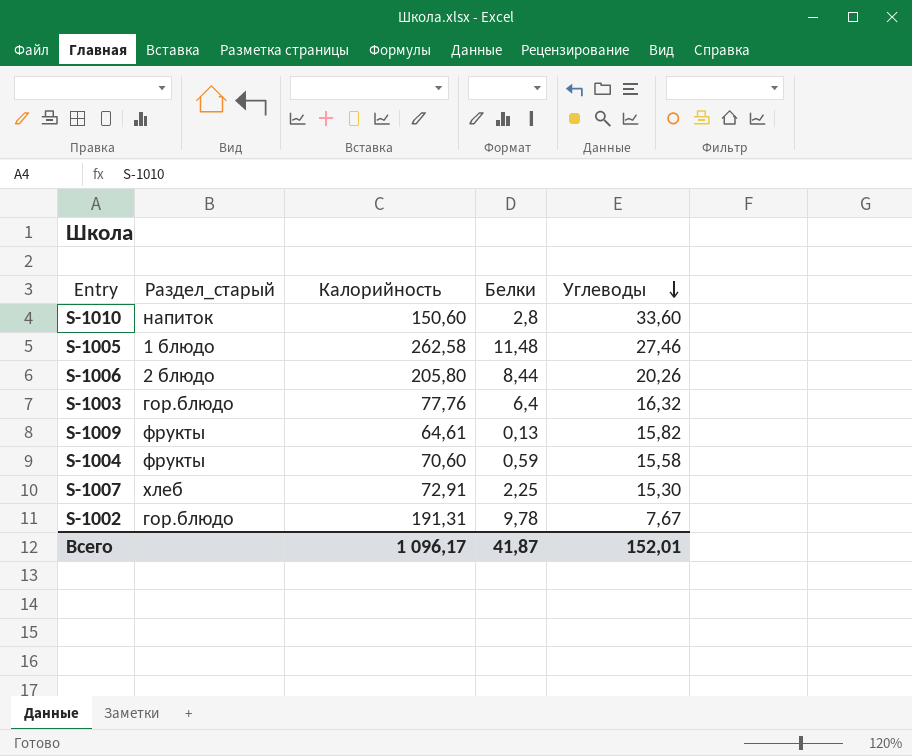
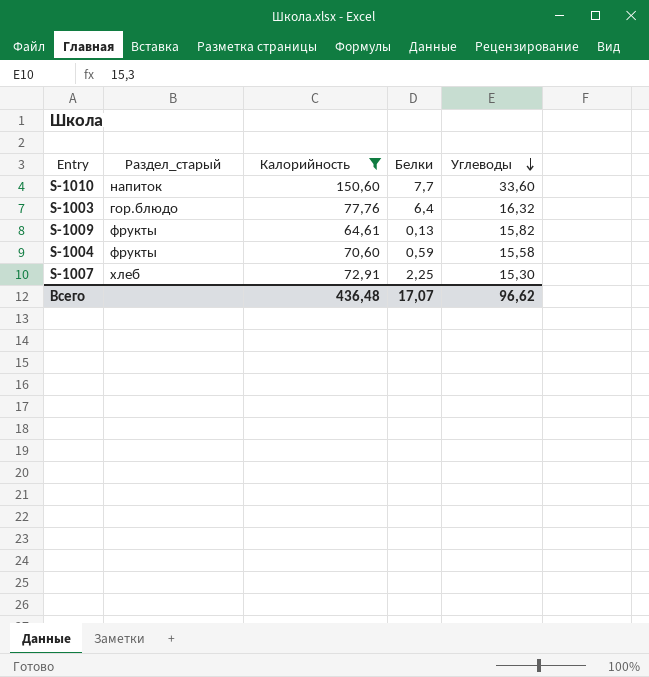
filter: none -> Калорийность <= 150,60
S-1010 | Белки: 2,8 -> 7,7
Всего | Калорийность: 1 096,17 -> 436,48
Всего | Белки: 41,87 -> 17,07
Всего | Углеводы: 152,01 -> 96,62

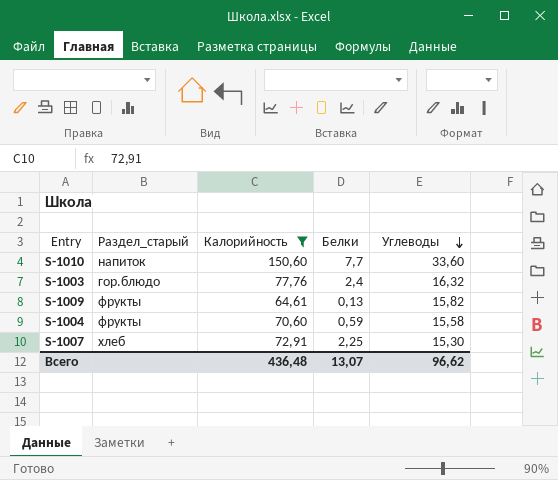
S-1003 | Белки: 6,4 -> 2,4
Всего | Белки: 17,07 -> 13,07

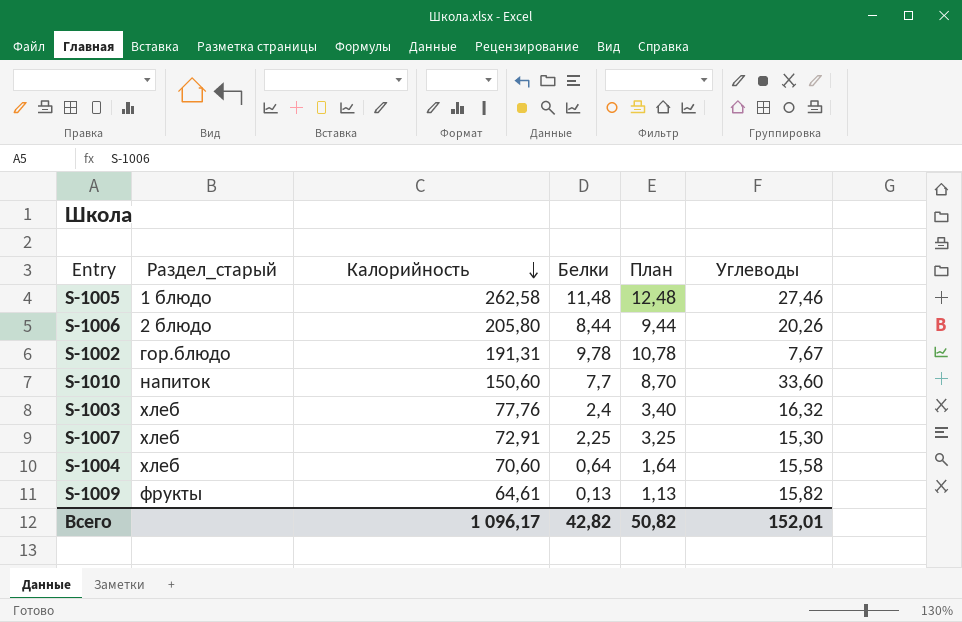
filter: Калорийность <= 150,60 -> none
row order: Углеводы descending -> Калорийность descending
column План | formula: none -> [Белки] + 1
S-1003 | Раздел_старый: гор.блюдо -> хлеб
S-1004 | Раздел_старый: фрукты -> хлеб
S-1004 | Белки: 0,59 -> 0,64
Всего | Калорийность: 436,48 -> 1 096,17
Всего | Белки: 13,07 -> 42,82
Всего | Углеводы: 96,62 -> 152,01

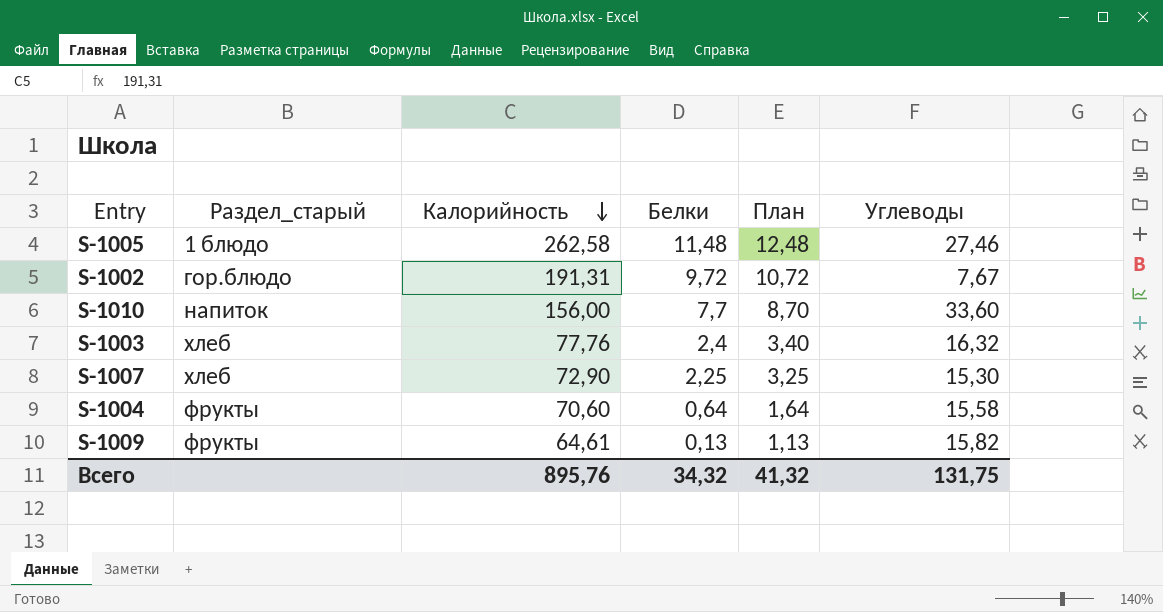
row S-1006: 2 блюдо | 205,80 | 8,44 | 9,44 | 20,26 -> none
S-1002 | Белки: 9,78 -> 9,72
S-1002 | План: 10,78 -> 10,72
S-1010 | Калорийность: 150,60 -> 156,00
S-1007 | Калорийность: 72,91 -> 72,90
S-1004 | Раздел_старый: хлеб -> фрукты
Всего | Калорийность: 1 096,17 -> 895,76
Всего | Белки: 42,82 -> 34,32
Всего | План: 50,82 -> 41,32
Всего | Углеводы: 152,01 -> 131,75

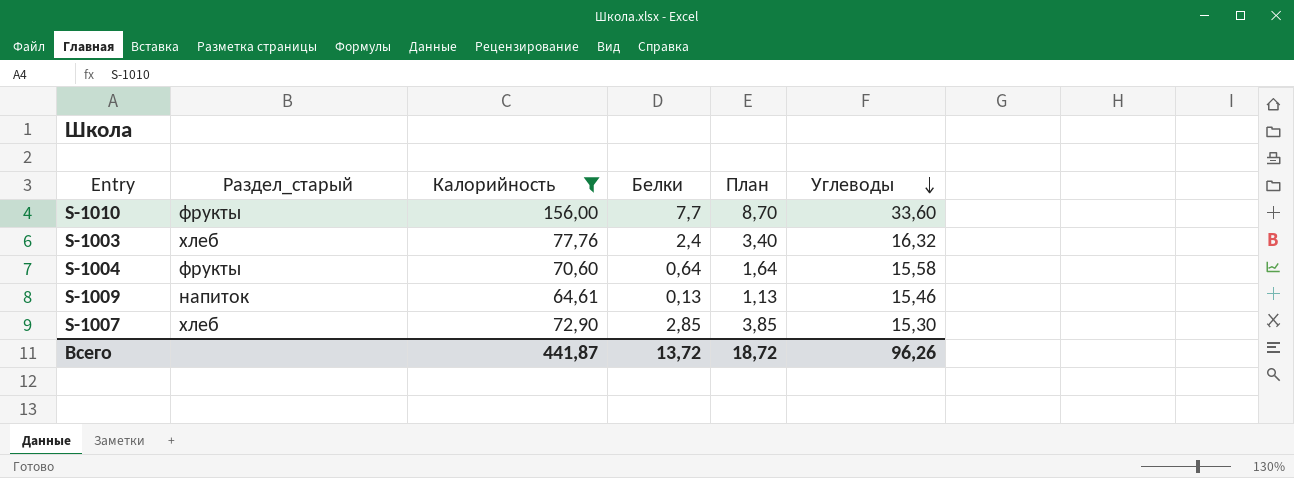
filter: none -> Калорийность <= 156,00
row order: Калорийность descending -> Углеводы descending
S-1010 | Раздел_старый: напиток -> фрукты
S-1009 | Раздел_старый: фрукты -> напиток
S-1009 | Углеводы: 15,82 -> 15,46
S-1007 | Белки: 2,25 -> 2,85
S-1007 | План: 3,25 -> 3,85
Всего | Калорийность: 895,76 -> 441,87
Всего | Белки: 34,32 -> 13,72
Всего | План: 41,32 -> 18,72
Всего | Углеводы: 131,75 -> 96,26

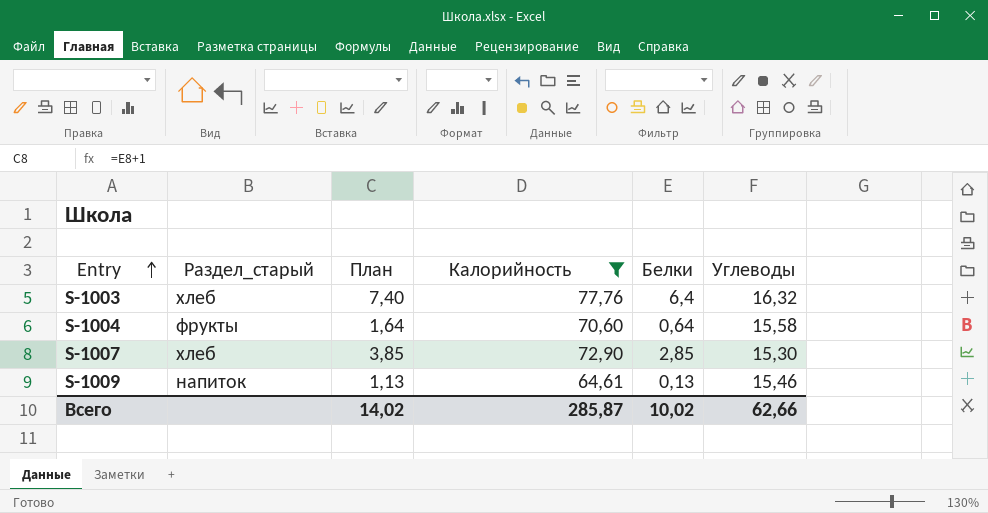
row order: Углеводы descending -> Entry ascending
column План | position: 5 -> 3
row S-1010: фрукты | 156,00 | 7,7 | 8,70 | 33,60 -> none
S-1003 | План: 3,40 -> 7,40
S-1003 | Белки: 2,4 -> 6,4
Всего | План: 18,72 -> 14,02
Всего | Калорийность: 441,87 -> 285,87
Всего | Белки: 13,72 -> 10,02
Всего | Углеводы: 96,26 -> 62,66

